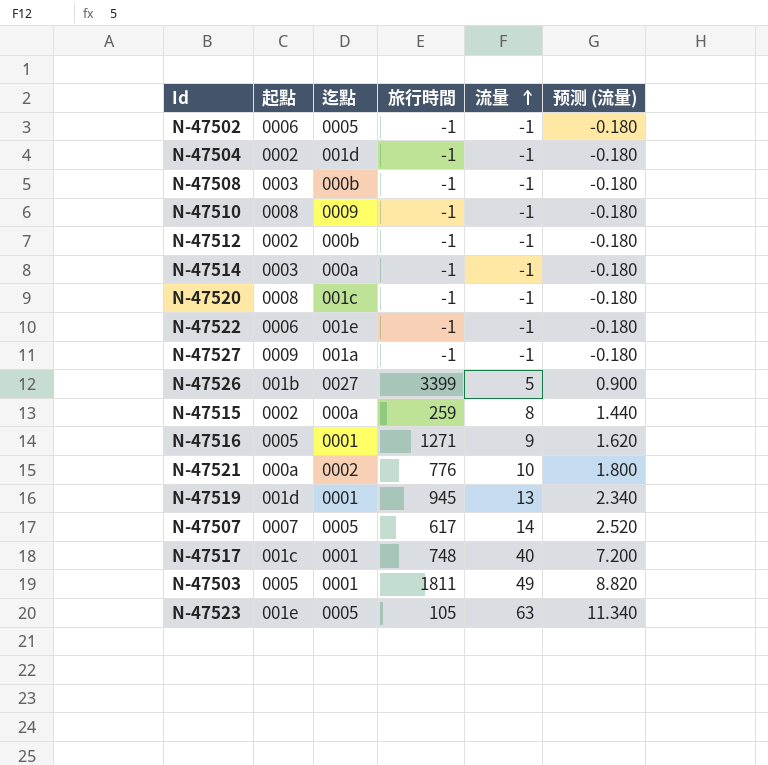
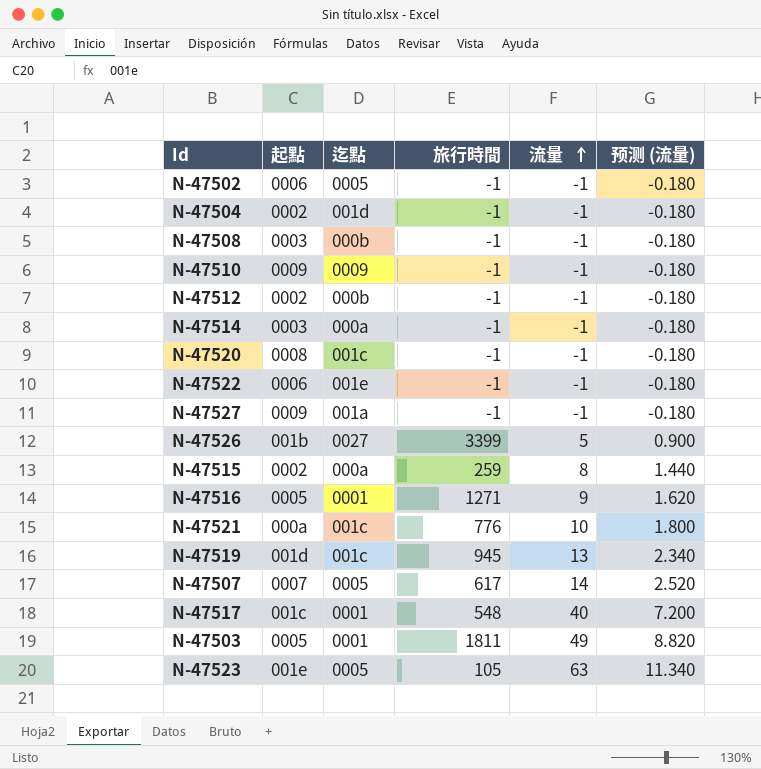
N-47510 | 起點: 0008 -> 0009
N-47521 | 迄點: 0002 -> 001c
N-47519 | 迄點: 0001 -> 001c
N-47517 | 旅行時間: 748 -> 548

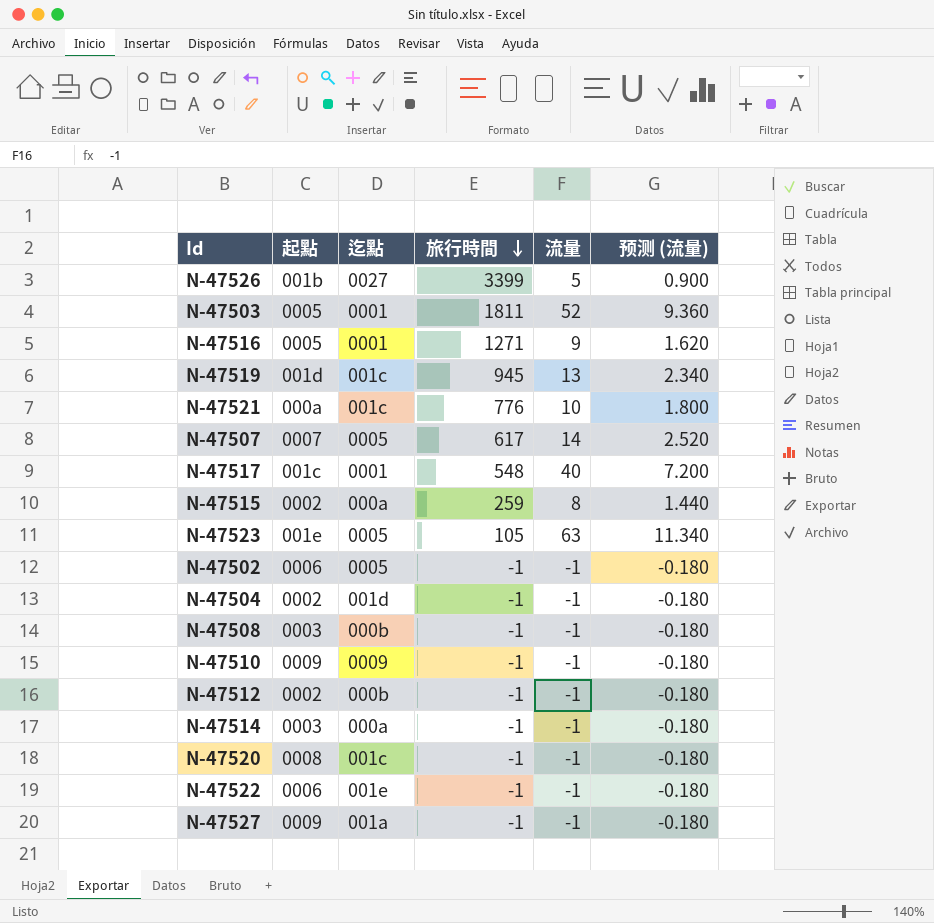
row order: 流量 ascending -> 旅行時間 descending
N-47503 | 流量: 49 -> 52
N-47503 | 预测 (流量): 8.820 -> 9.360

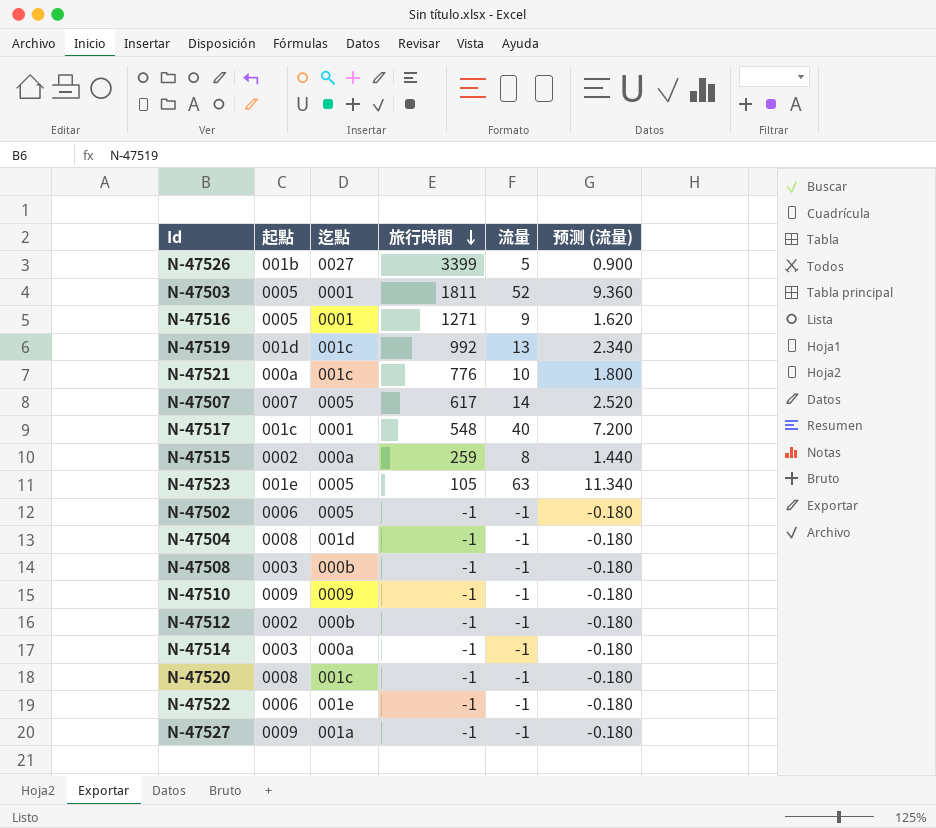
N-47519 | 旅行時間: 945 -> 992
N-47504 | 起點: 0002 -> 0008

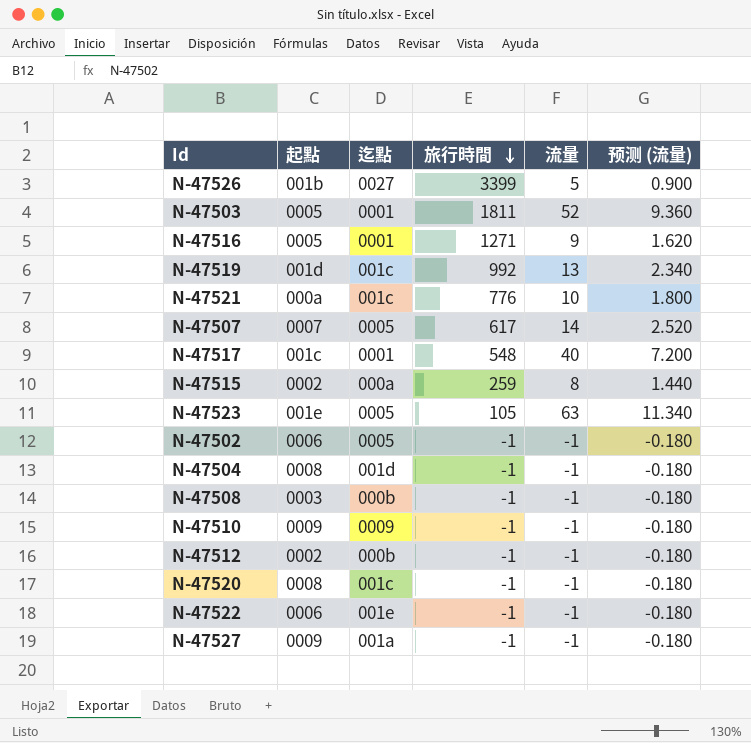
row N-47514: 0003 | 000a | -1 | -1 | -0.180 -> none

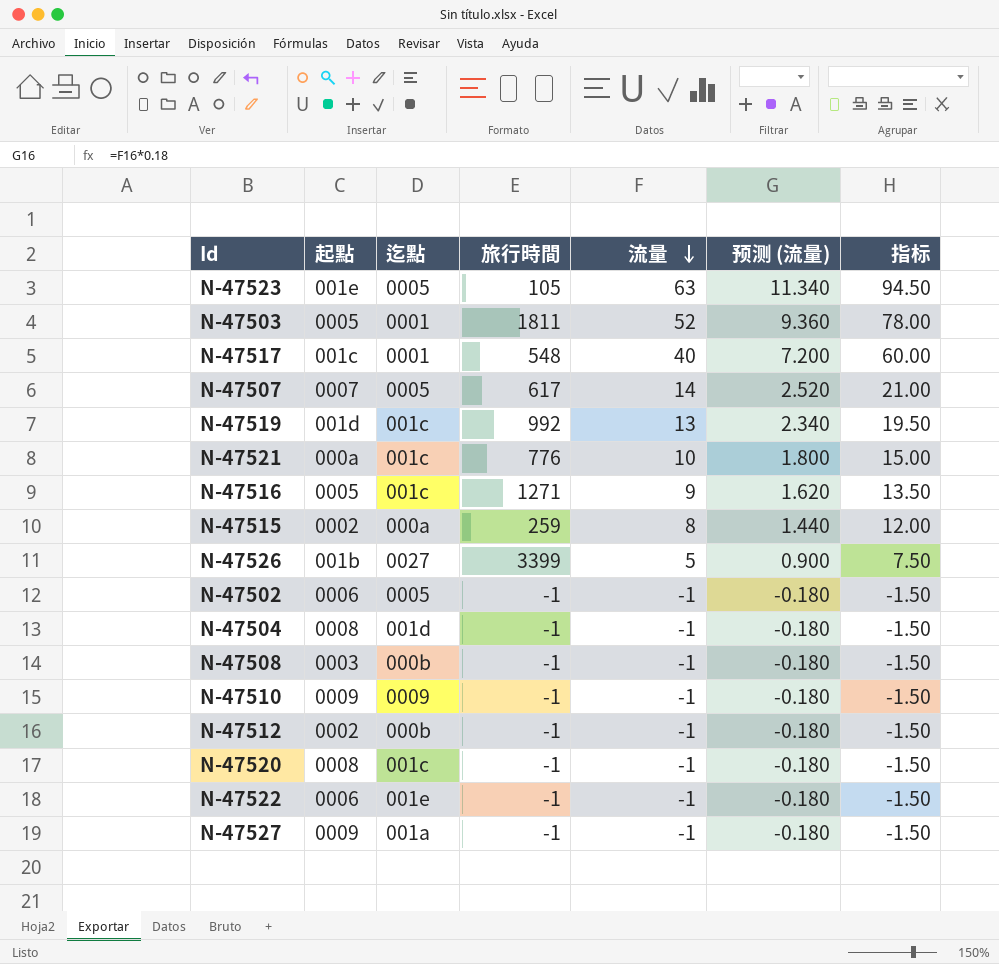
row order: 旅行時間 descending -> 流量 descending
column 指标 | formula: none -> [流量] * 1.5
N-47516 | 迄點: 0001 -> 001c

